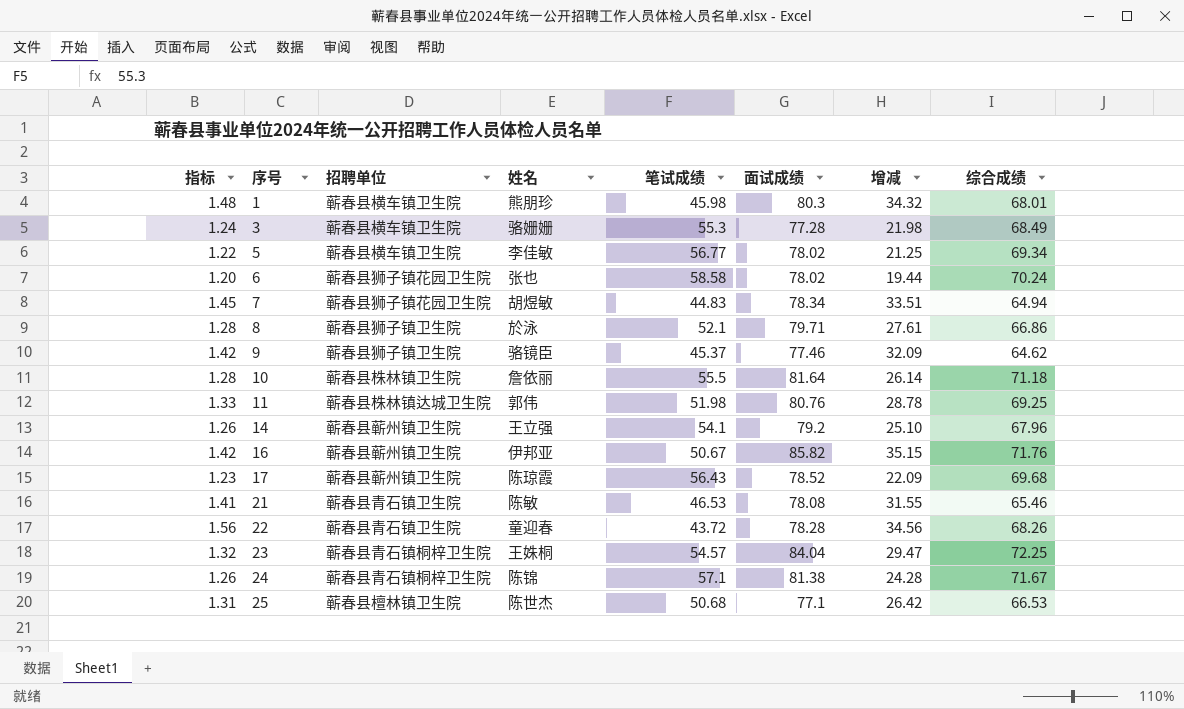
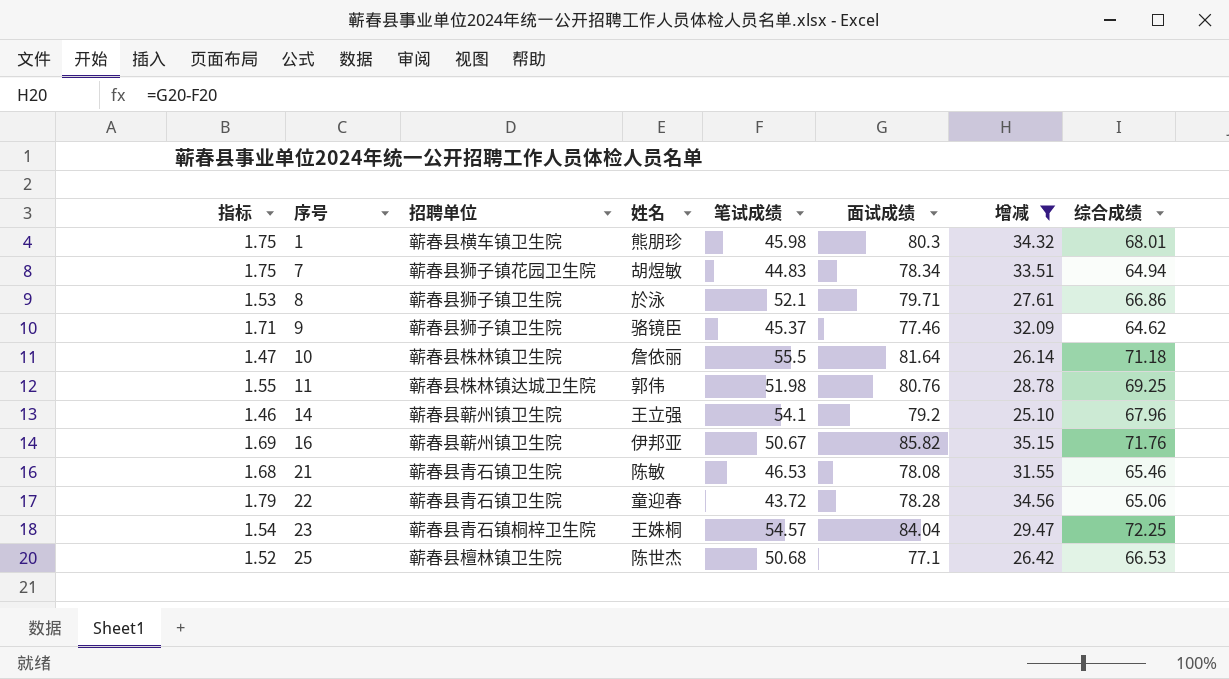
filter: none -> 增减 >= 25.10
column 指标 | formula: [综合成绩] / [笔试成绩] -> [面试成绩] / [笔试成绩]
22 | 综合成绩: 68.26 -> 65.06

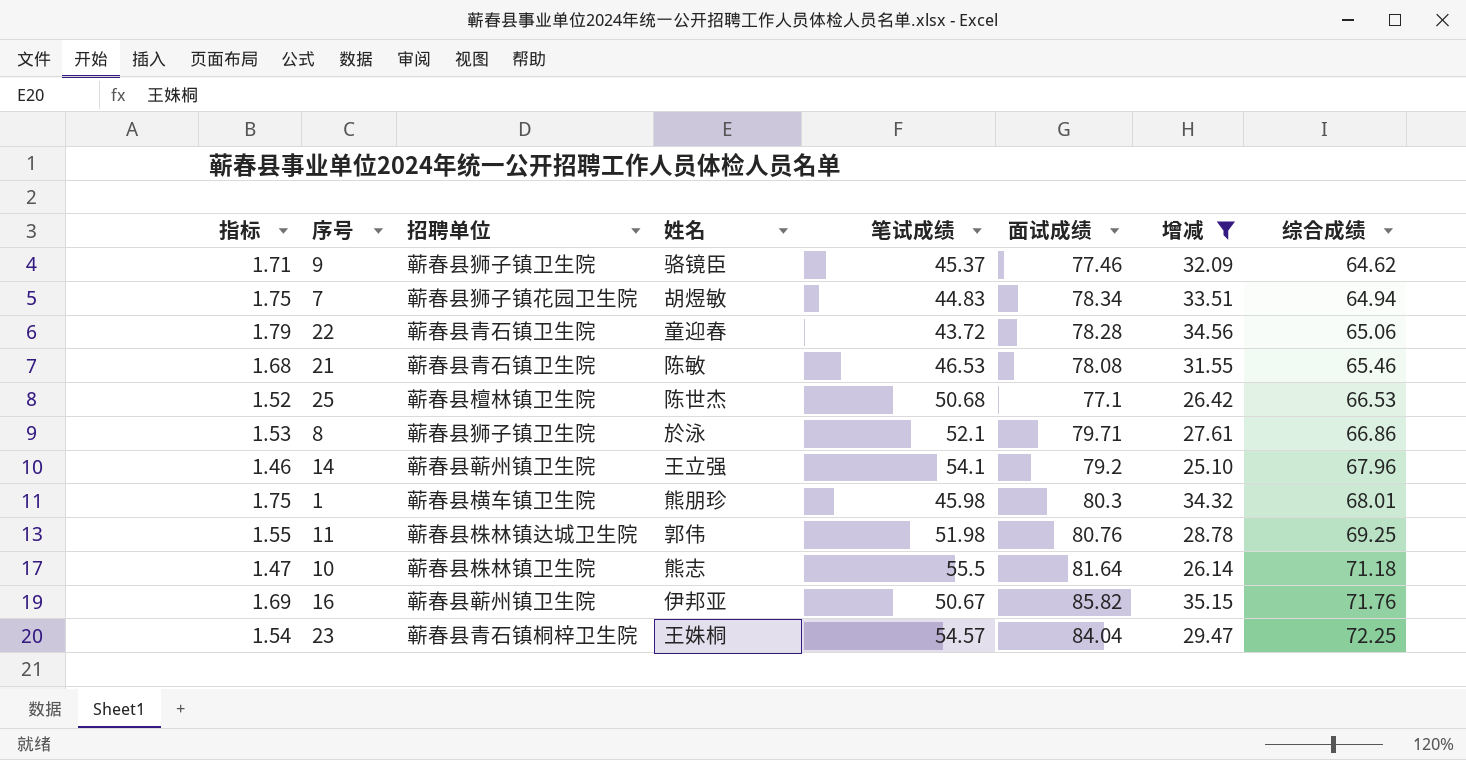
row order: 序号 ascending -> 综合成绩 ascending
10 | 姓名: 詹依丽 -> 熊志

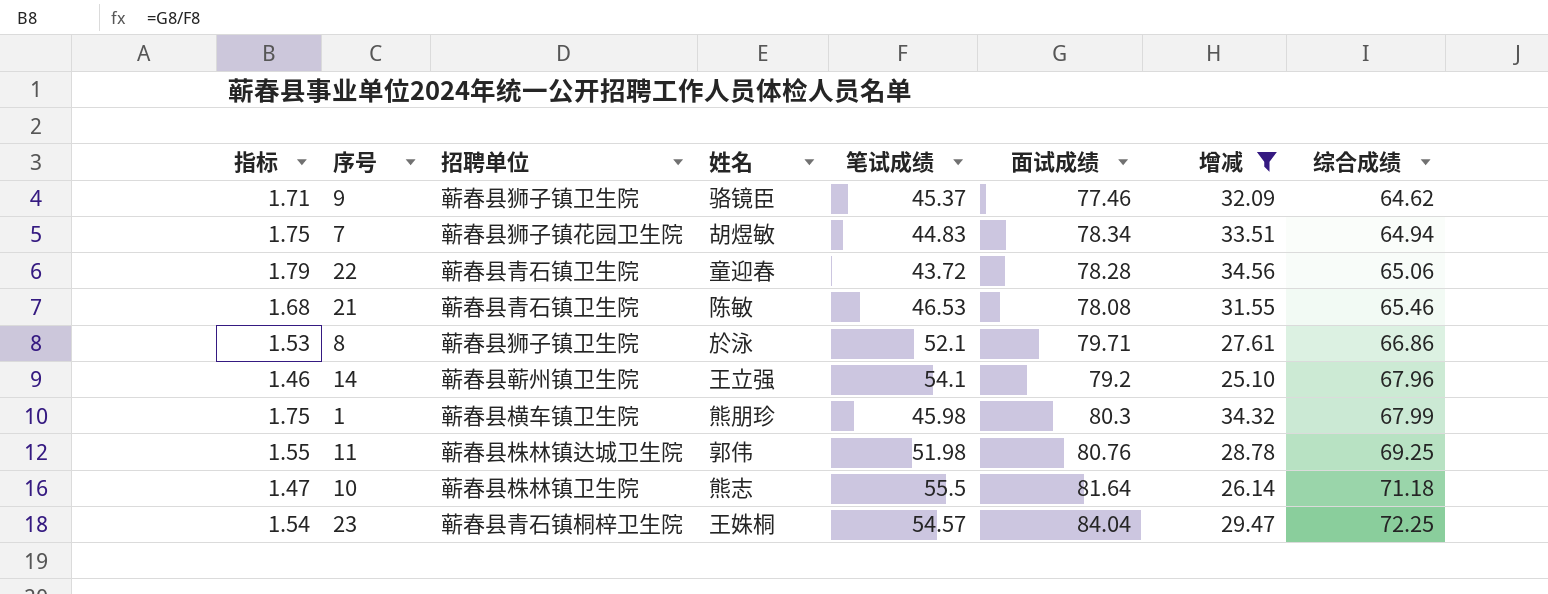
row 25: 1.52 | 蕲春县檀林镇卫生院 | 陈世杰 | 50.68 | 77.1 | 26.42 | 66.53 -> none
row 16: 1.69 | 蕲春县蕲州镇卫生院 | 伊邦亚 | 50.67 | 85.82 | 35.15 | 71.76 -> none
1 | 综合成绩: 68.01 -> 67.99

